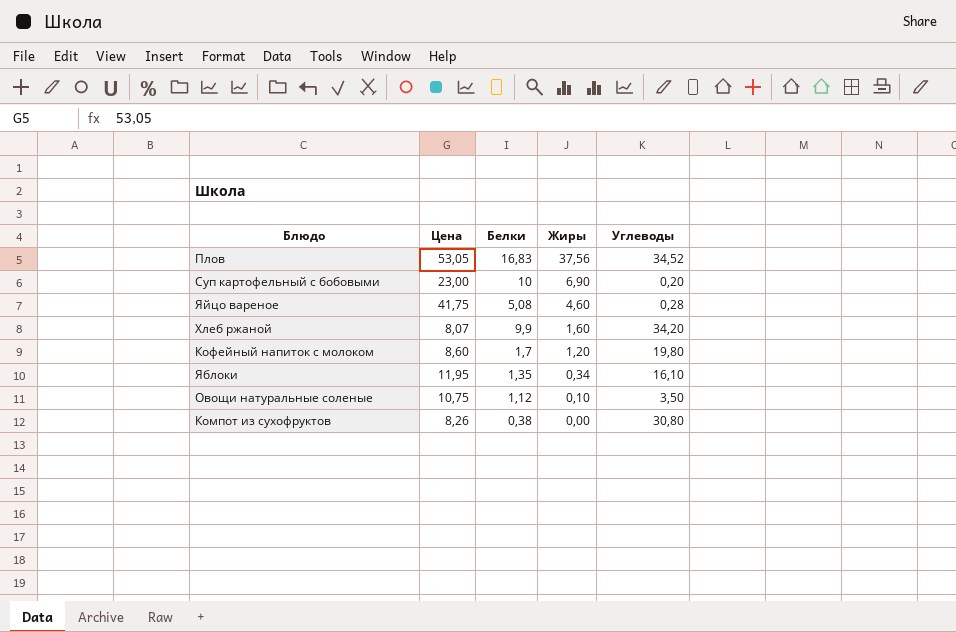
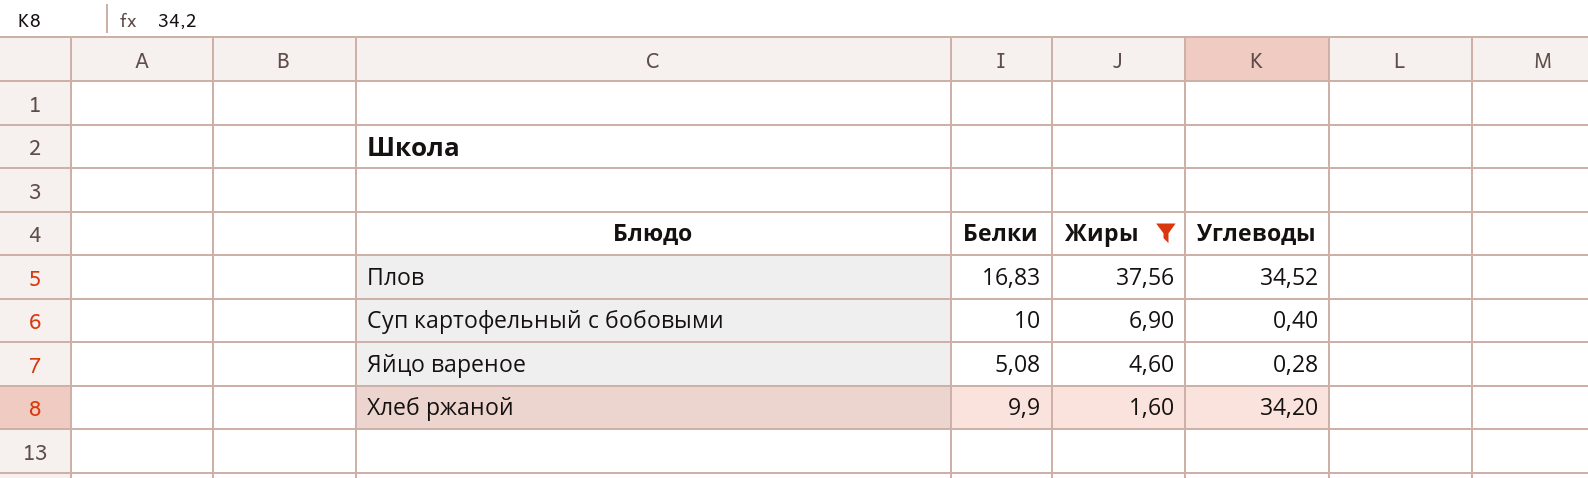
filter: none -> Жиры >= 1,60
column Цена | position: 2 -> none
Суп картофельный с бобовыми | Углеводы: 0,20 -> 0,40

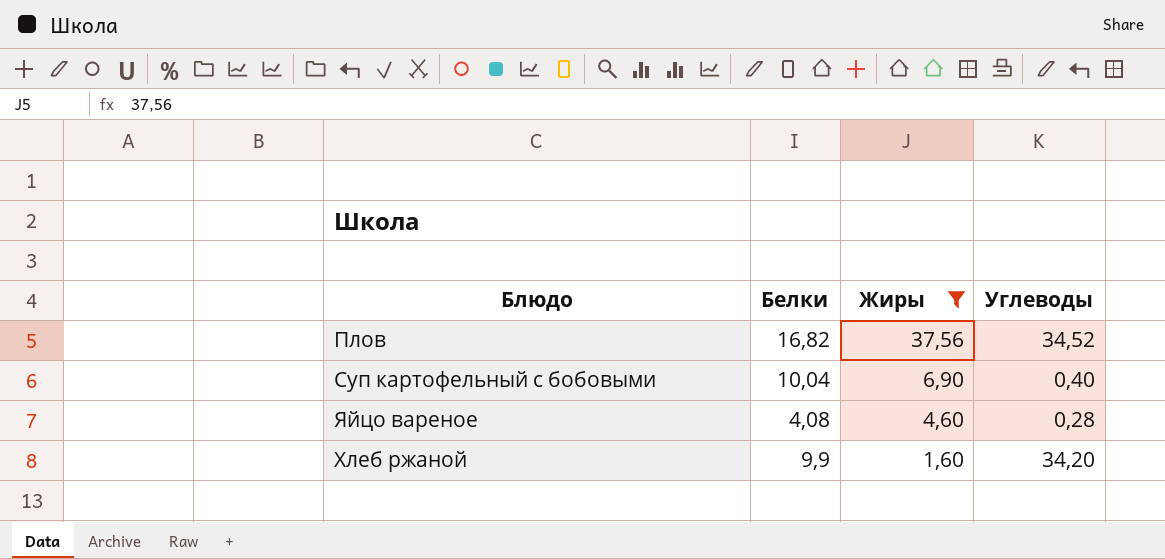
Плов | Белки: 16,83 -> 16,82
Суп картофельный с бобовыми | Белки: 10 -> 10,04
Яйцо вареное | Белки: 5,08 -> 4,08

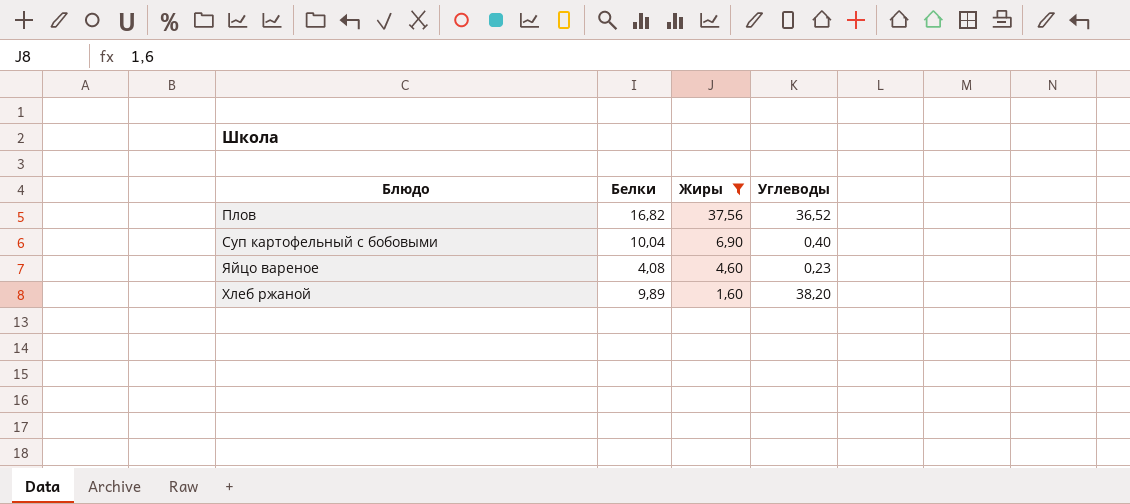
Плов | Углеводы: 34,52 -> 36,52
Яйцо вареное | Углеводы: 0,28 -> 0,23
Хлеб ржаной | Белки: 9,9 -> 9,89
Хлеб ржаной | Углеводы: 34,20 -> 38,20

